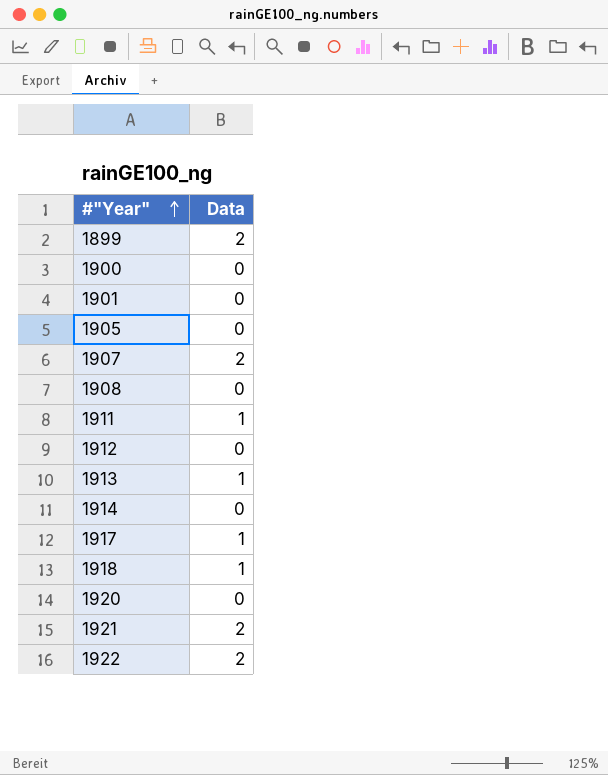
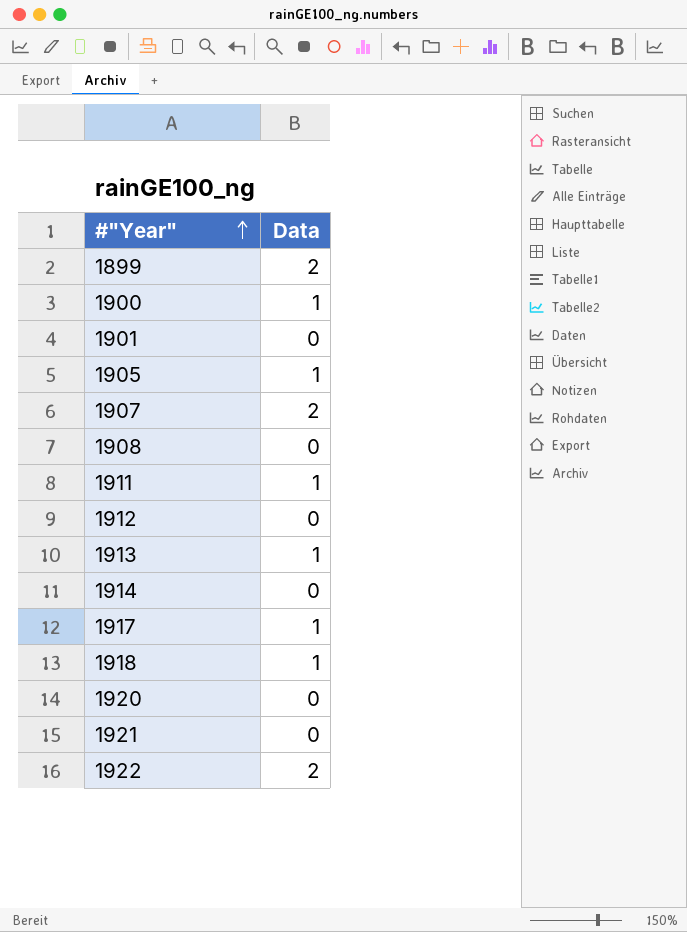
1900 | Data: 0 -> 1
1905 | Data: 0 -> 1
1921 | Data: 2 -> 0

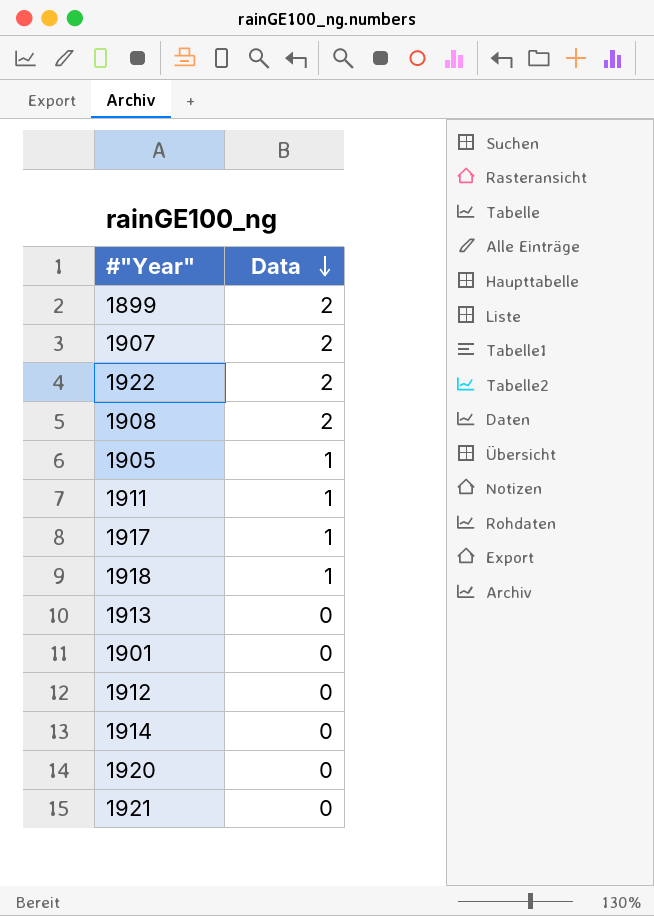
row order: #"Year" ascending -> Data descending
row 1900: 1 -> none
1908 | Data: 0 -> 2
1913 | Data: 1 -> 0

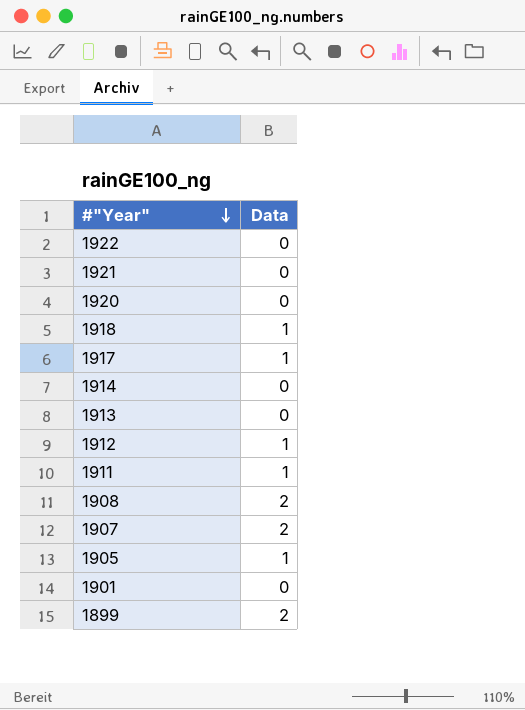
row order: Data descending -> #"Year" descending
1922 | Data: 2 -> 0
1912 | Data: 0 -> 1

